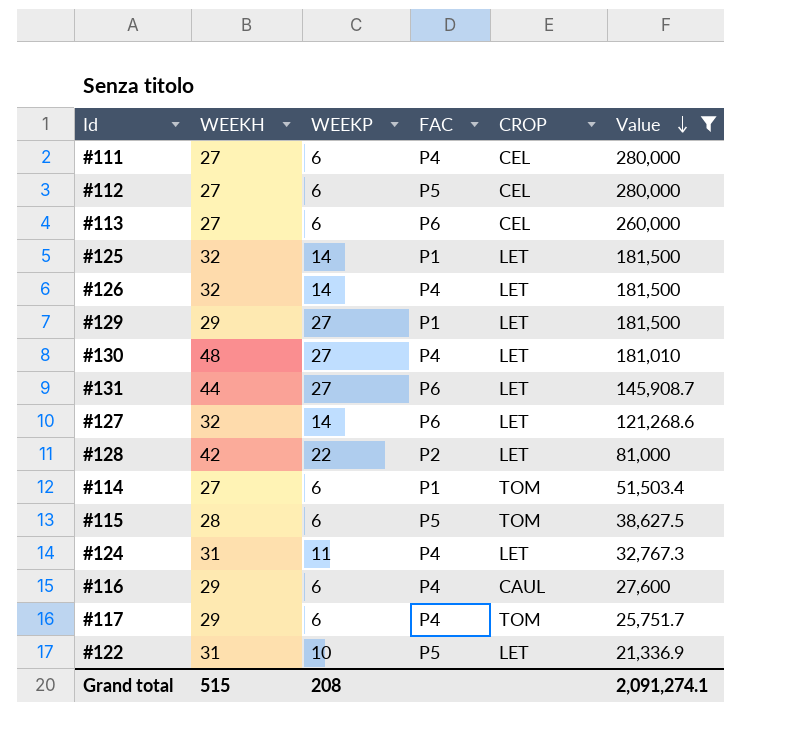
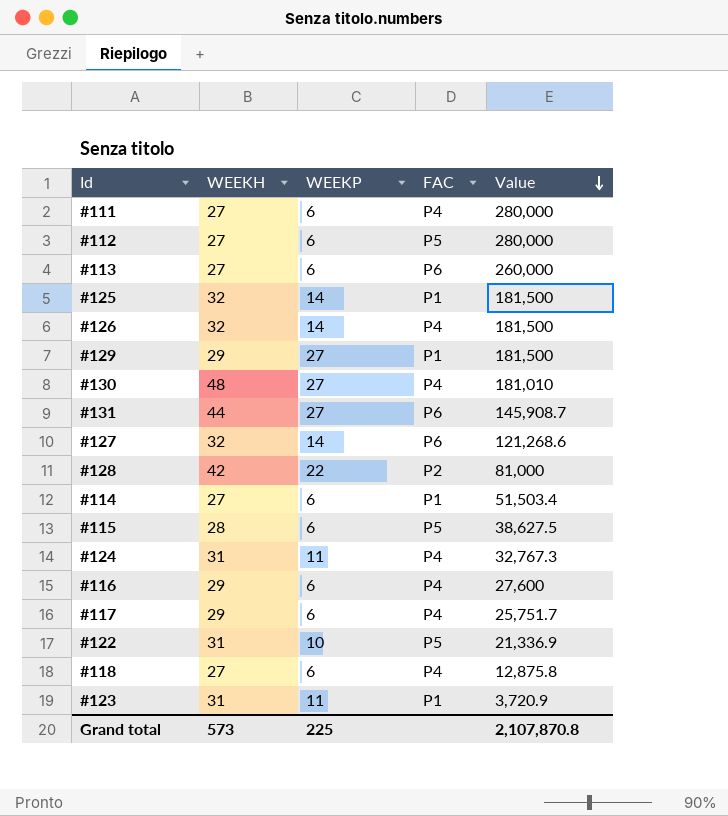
filter: Value >= 21,336.9 -> none
column CROP | position: 5 -> none
Grand total | WEEKH: 515 -> 573
Grand total | WEEKP: 208 -> 225
Grand total | Value: 2,091,274.1 -> 2,107,870.8

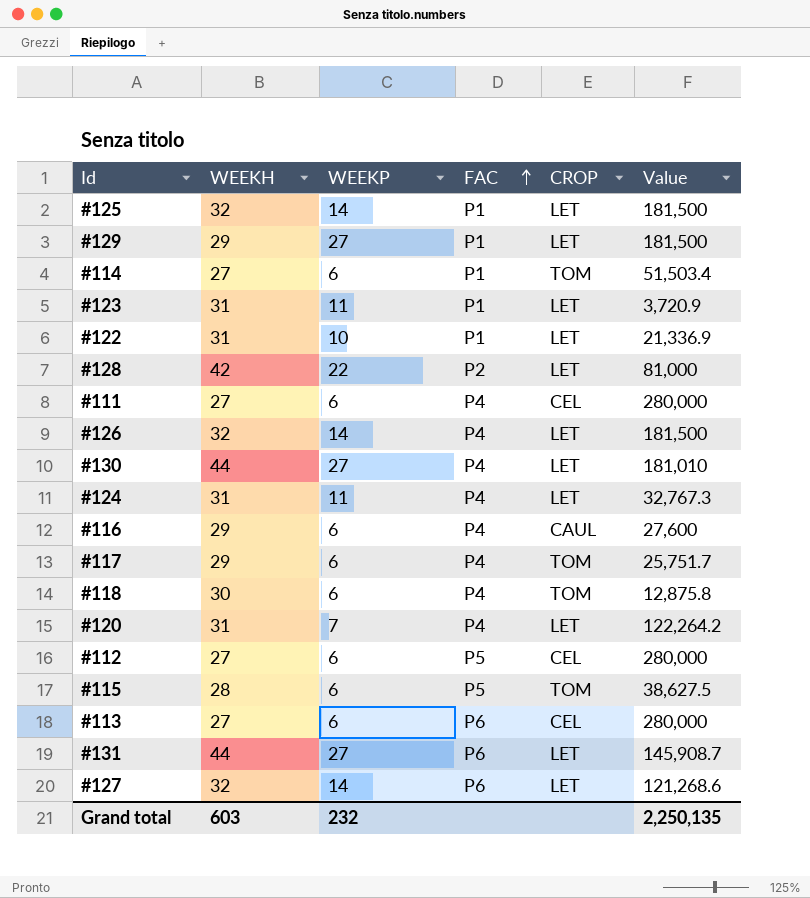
row order: Value descending -> FAC ascending
column CROP | position: none -> 5
#122 | FAC: P5 -> P1
#130 | WEEKH: 48 -> 44
#118 | WEEKH: 27 -> 30
row #120: none -> 31 | 7 | P4 | LET | 122,264.2
#113 | Value: 260,000 -> 280,000
Grand total | WEEKH: 573 -> 603
Grand total | WEEKP: 225 -> 232
Grand total | Value: 2,107,870.8 -> 2,250,135

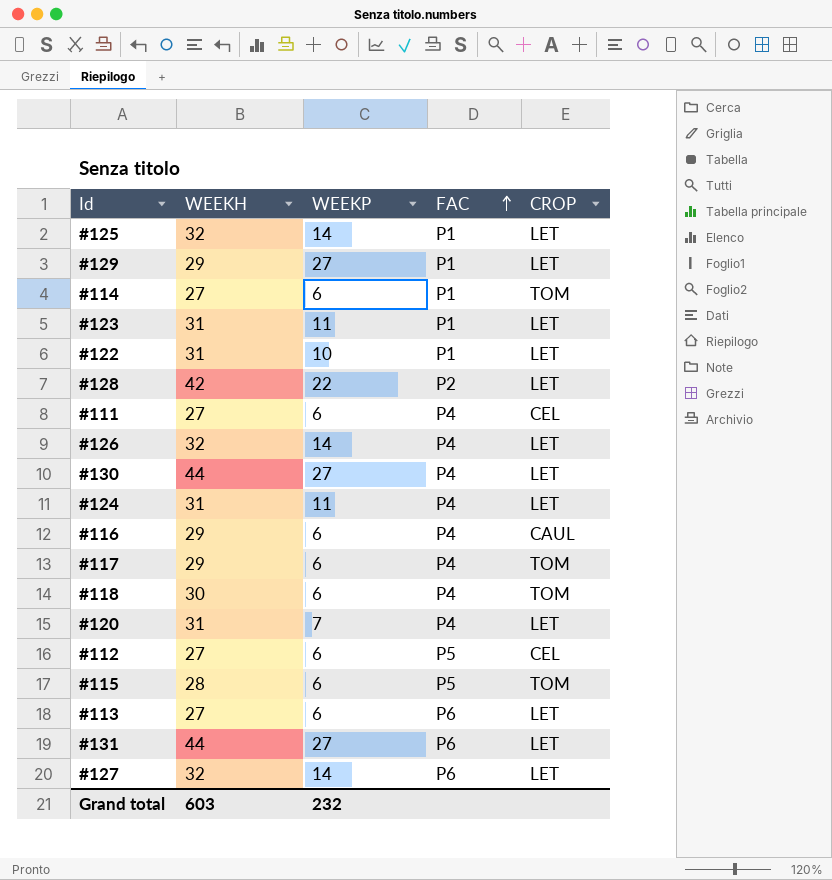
column Value | position: 6 -> none
#113 | CROP: CEL -> LET

